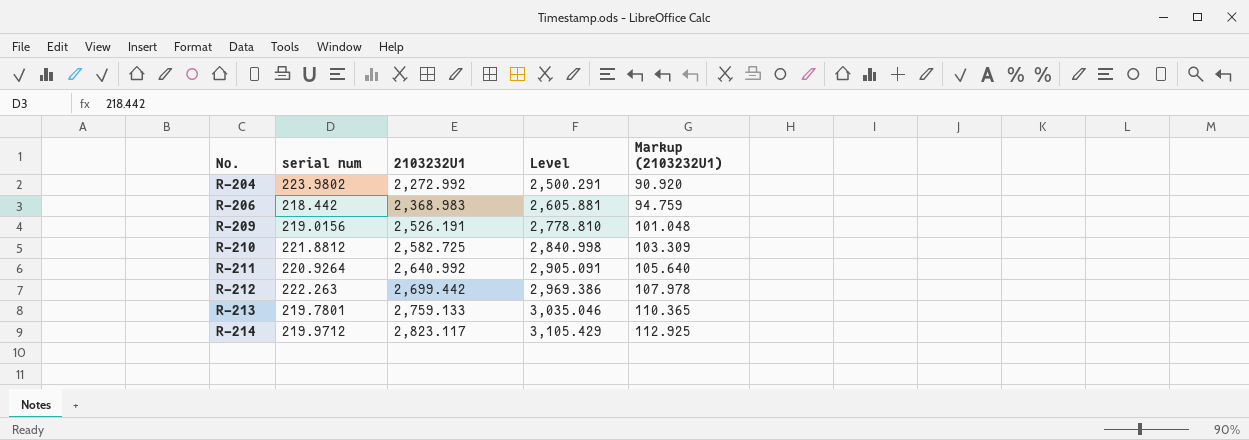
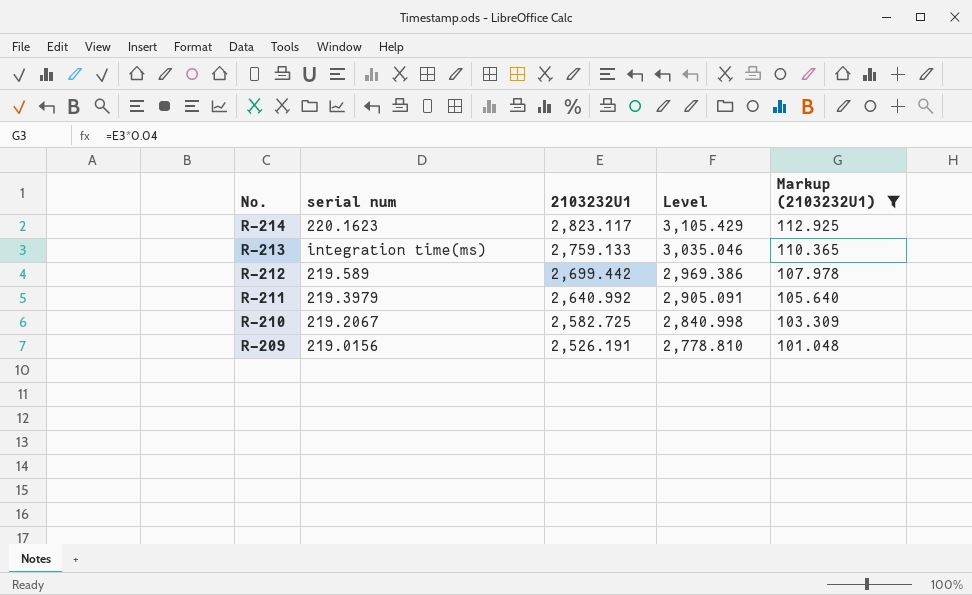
filter: none -> Markup (2103232U1) >= 101.048
row order: No. ascending -> No. descending
R-214 | serial num: 219.9712 -> 220.1623
R-213 | serial num: 219.7801 -> integration time(ms)
R-212 | serial num: 222.263 -> 219.589
R-211 | serial num: 220.9264 -> 219.3979
R-210 | serial num: 221.8812 -> 219.2067

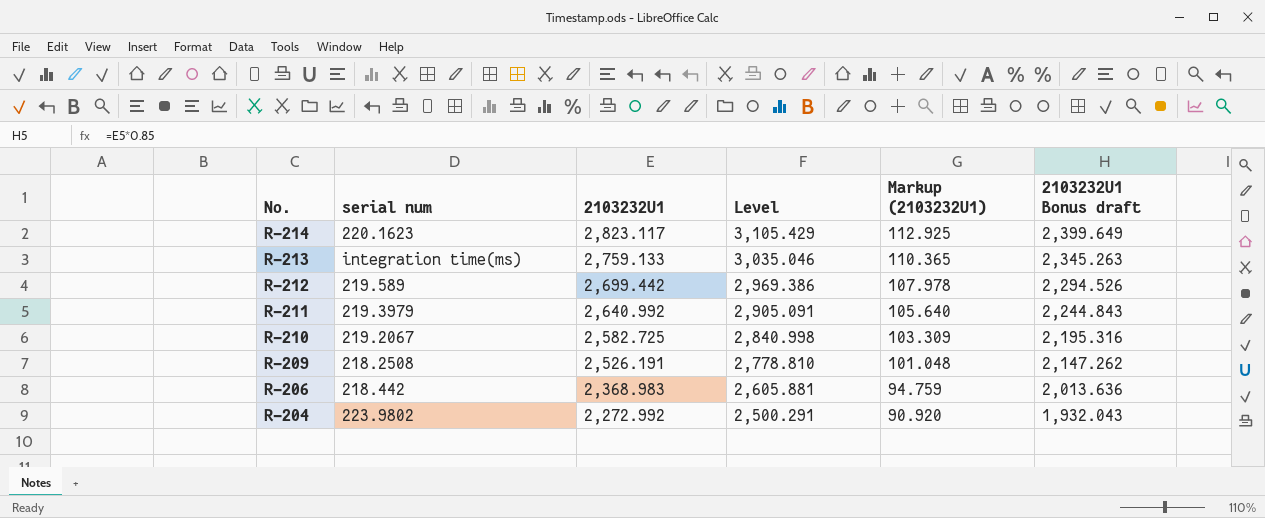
filter: Markup (2103232U1) >= 101.048 -> none
column 2103232U1 Bonus draft | formula: none -> [2103232U1] * 0.85
R-209 | serial num: 219.0156 -> 218.2508

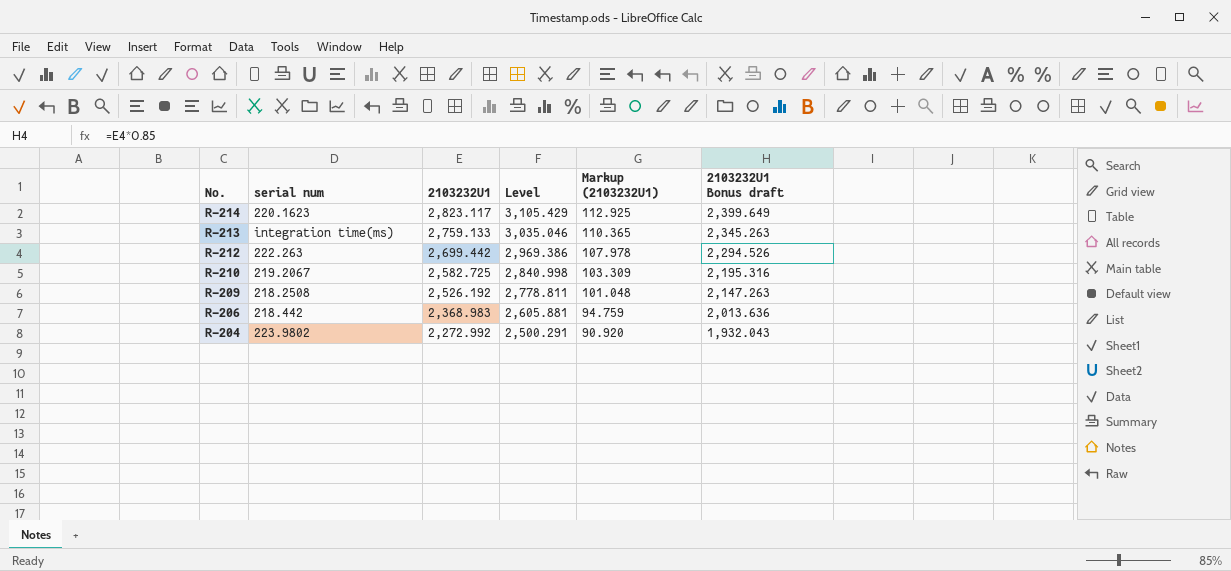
row R-211: 219.3979 | 2,640.992 | 2,905.091 | 105.640 | 2,244.843 -> none
R-212 | serial num: 219.589 -> 222.263
R-209 | 2103232U1: 2,526.191 -> 2,526.192
R-209 | Level: 2,778.810 -> 2,778.811
R-209 | 2103232U1 Bonus draft: 2,147.262 -> 2,147.263

